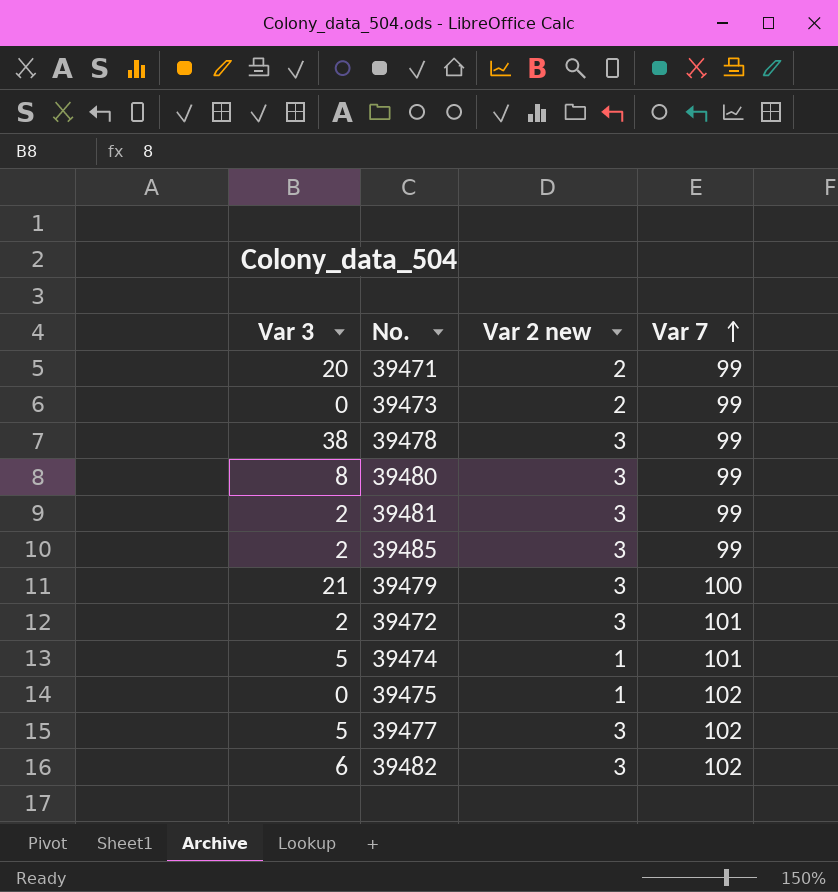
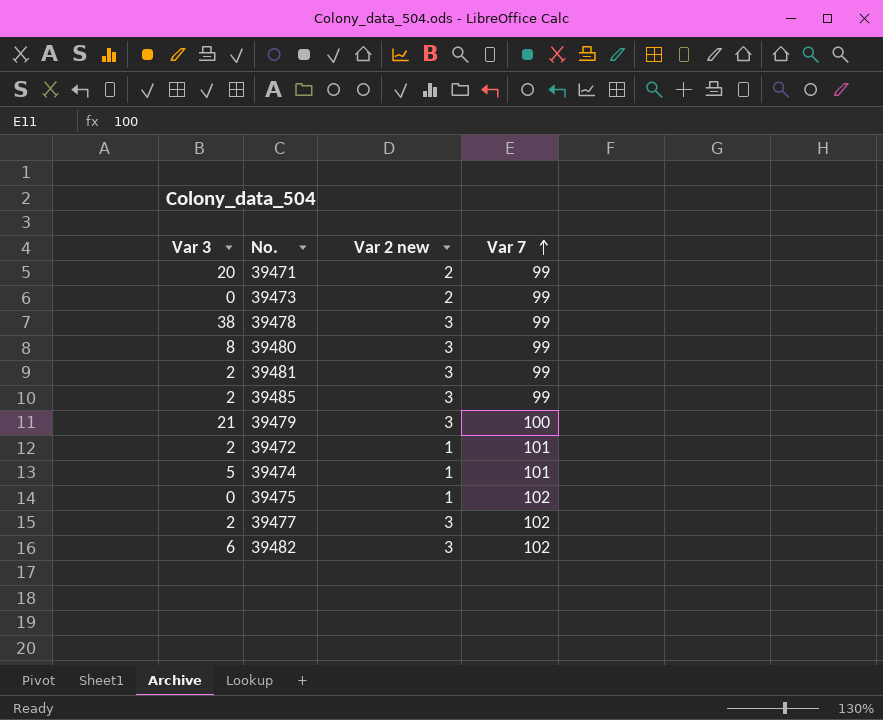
39472 | Var 2 new: 3 -> 1
39477 | Var 3: 5 -> 2

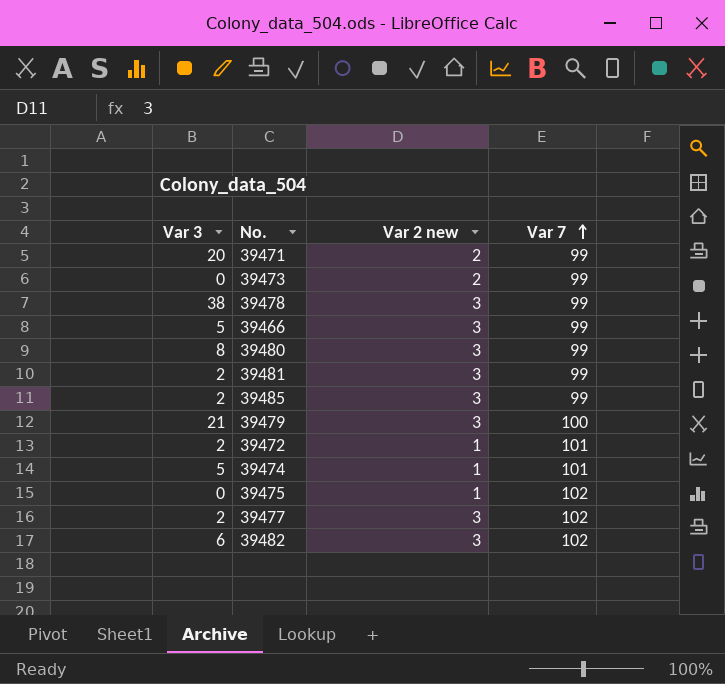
row 39466: none -> 5 | 3 | 99

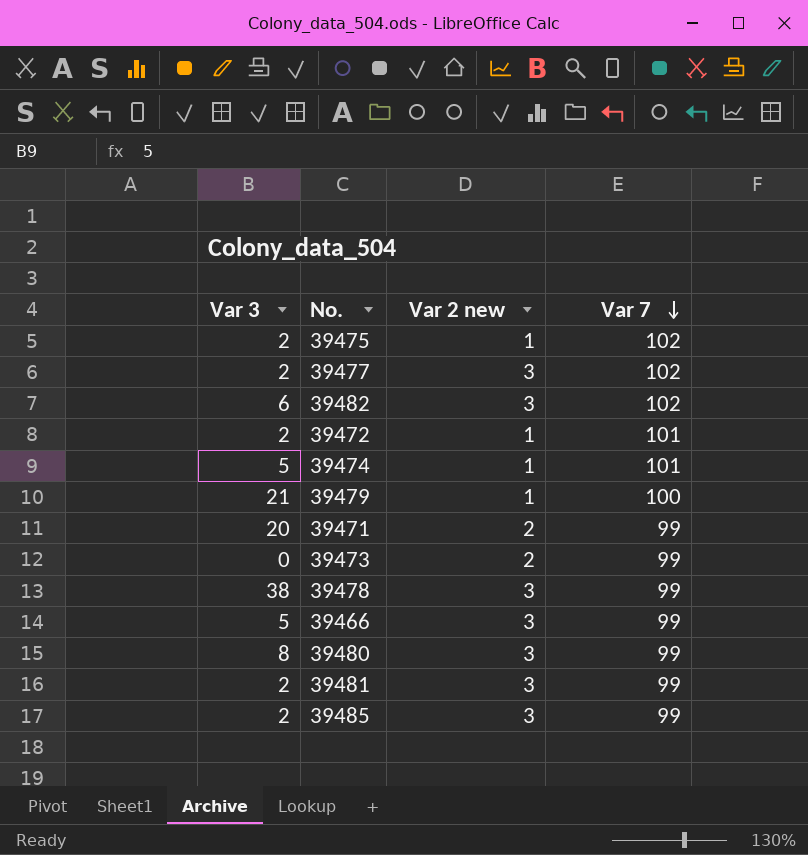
row order: Var 7 ascending -> Var 7 descending
39475 | Var 3: 0 -> 2
39479 | Var 2 new: 3 -> 1

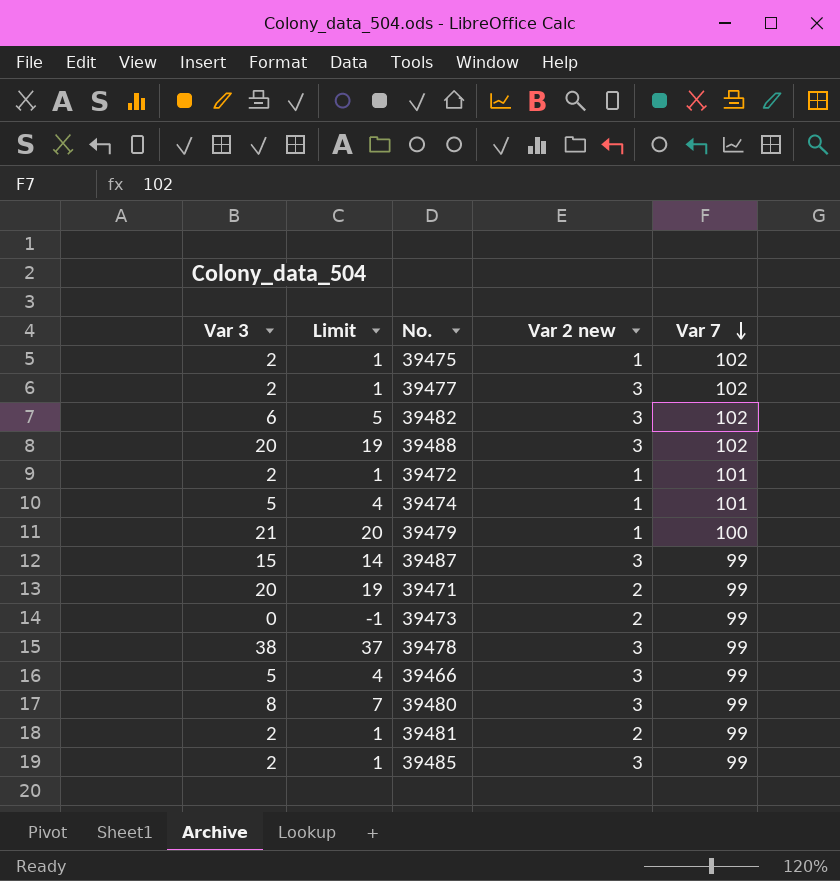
column Limit | formula: none -> [Var 3] - 1
row 39488: none -> 20 | 19 | 3 | 102
row 39487: none -> 15 | 14 | 3 | 99
39481 | Var 2 new: 3 -> 2

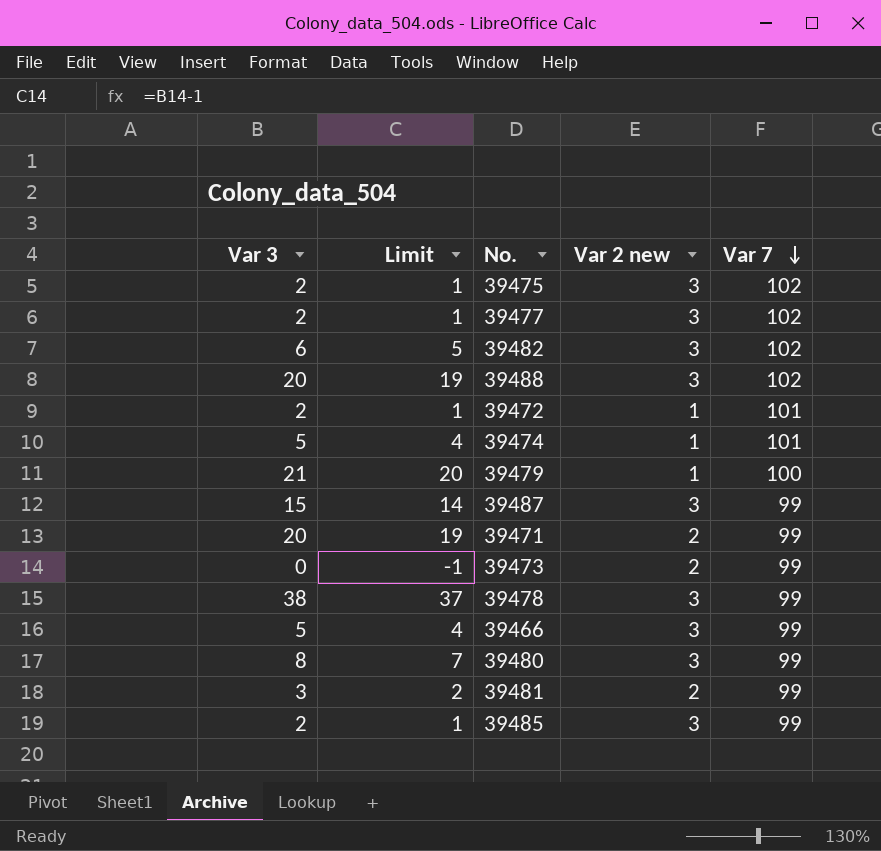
39475 | Var 2 new: 1 -> 3
39481 | Var 3: 2 -> 3
39481 | Limit: 1 -> 2

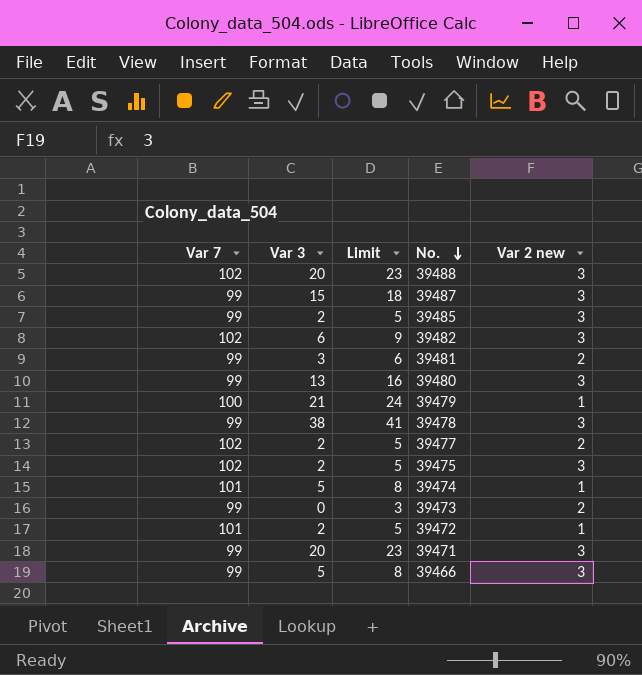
row order: Var 7 descending -> No. descending
column Var 7 | position: 5 -> 1
column Limit | formula: [Var 3] - 1 -> [Var 3] + 3
39480 | Var 3: 8 -> 13
39477 | Var 2 new: 3 -> 2
39471 | Var 2 new: 2 -> 3

